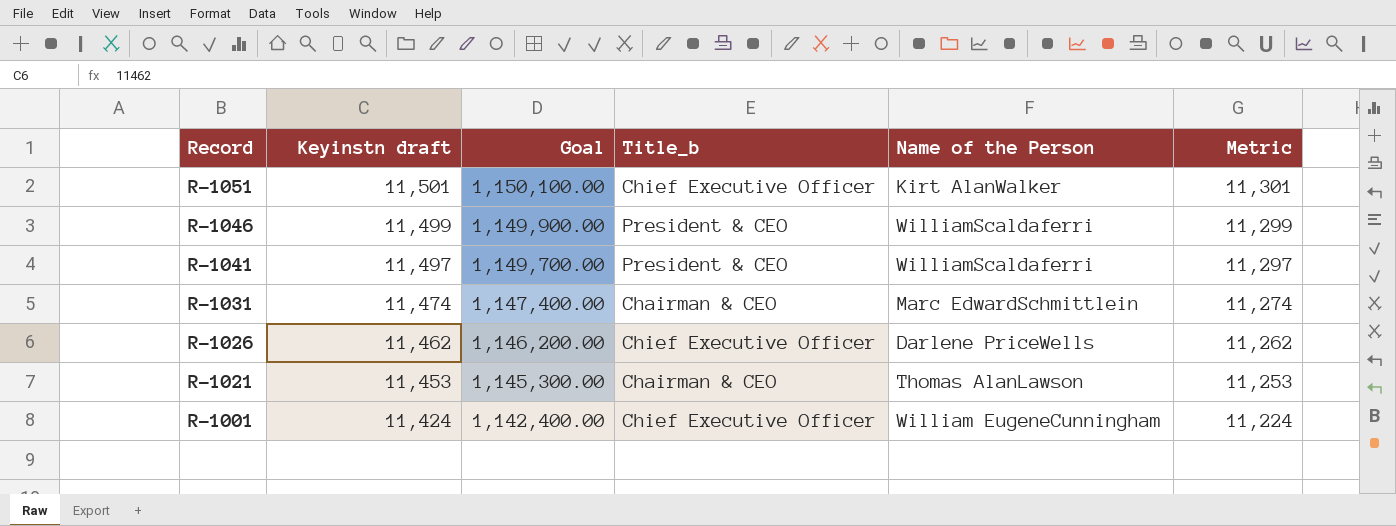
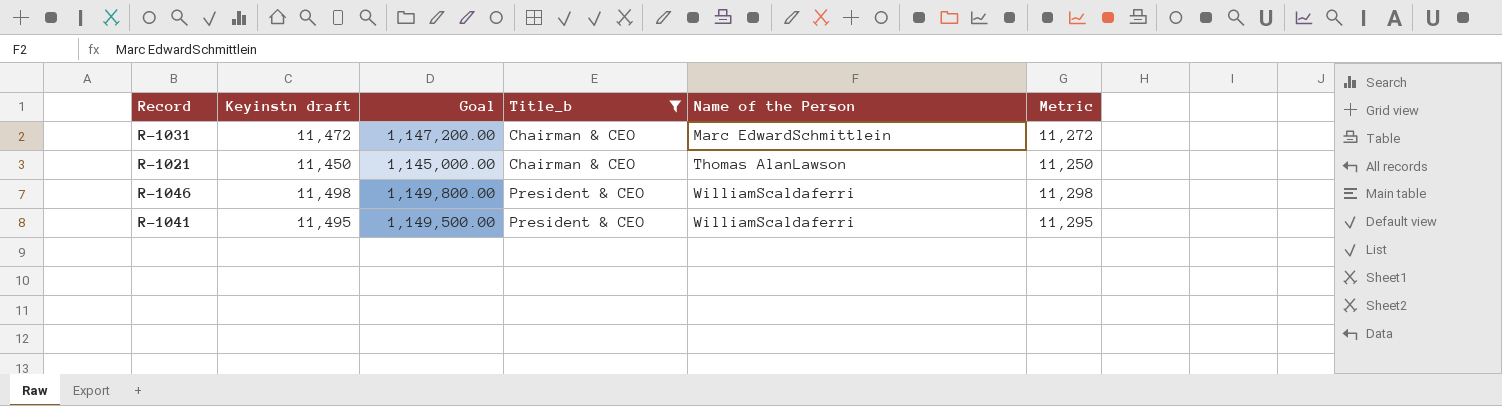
filter: none -> Title_b != Chief Executive Officer
row order: Record descending -> Title_b ascending
R-1031 | Keyinstn draft: 11,474 -> 11,472
R-1031 | Goal: 1,147,400.00 -> 1,147,200.00
R-1031 | Metric: 11,274 -> 11,272
R-1021 | Keyinstn draft: 11,453 -> 11,450
R-1021 | Goal: 1,145,300.00 -> 1,145,000.00
R-1021 | Metric: 11,253 -> 11,250
R-1046 | Keyinstn draft: 11,499 -> 11,498
R-1046 | Goal: 1,149,900.00 -> 1,149,800.00
R-1046 | Metric: 11,299 -> 11,298
R-1041 | Keyinstn draft: 11,497 -> 11,495
R-1041 | Goal: 1,149,700.00 -> 1,149,500.00
R-1041 | Metric: 11,297 -> 11,295

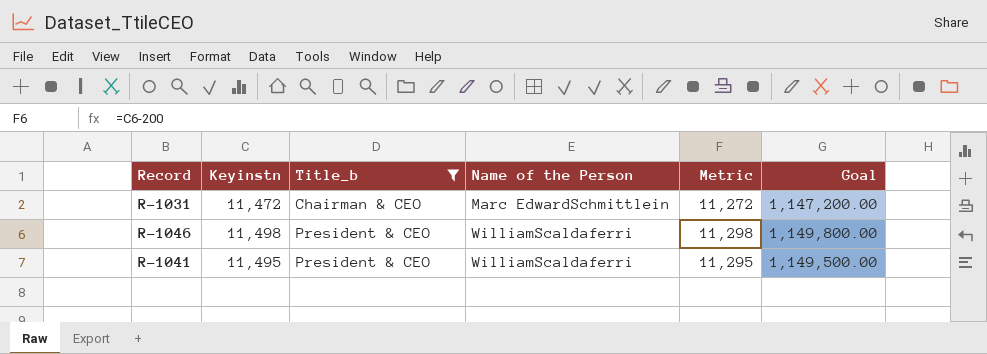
column name: Keyinstn draft -> Keyinstn
column Goal | position: 3 -> 6
row R-1021: 11,450 | 1,145,000.00 | Chairman & CEO | Thomas AlanLawson | 11,250 -> none

